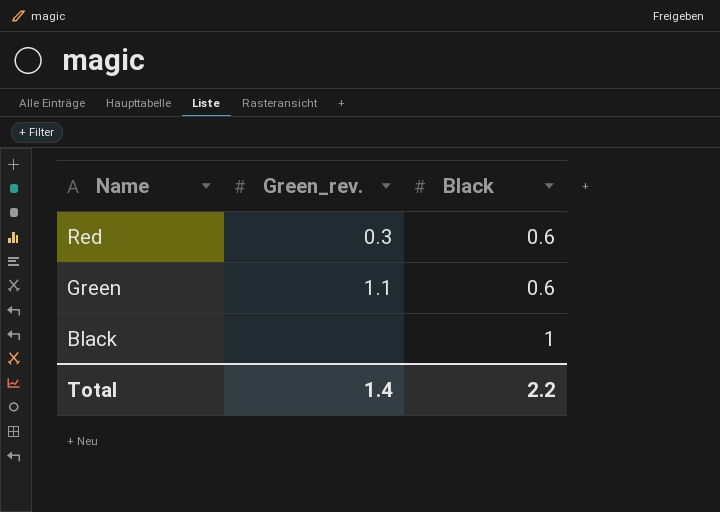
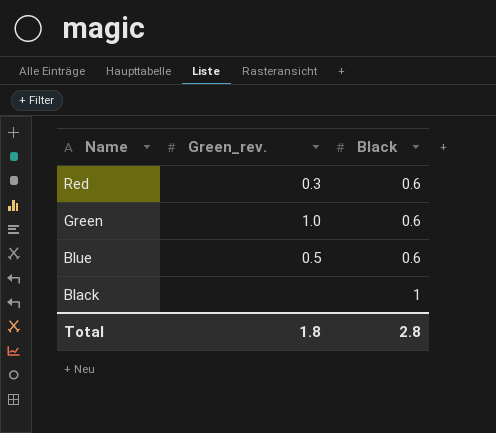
Green | Green_rev.: 1.1 -> 1.0
row Blue: none -> 0.5 | 0.6
Total | Green_rev.: 1.4 -> 1.8
Total | Black: 2.2 -> 2.8

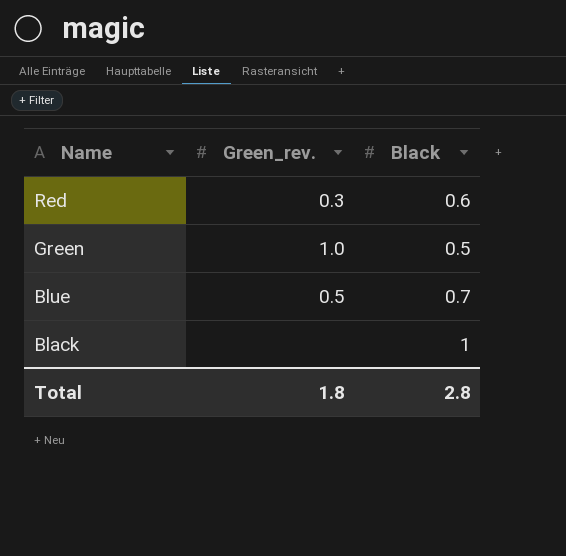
Green | Black: 0.6 -> 0.5
Blue | Black: 0.6 -> 0.7

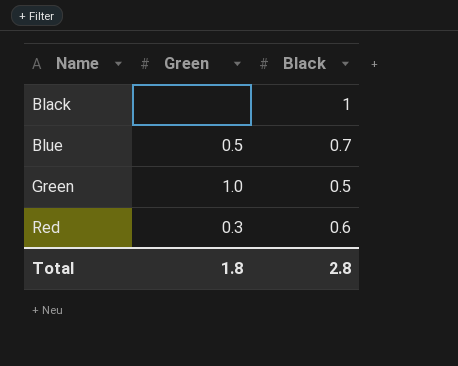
row order: Name descending -> Name ascending
column name: Green_rev. -> Green

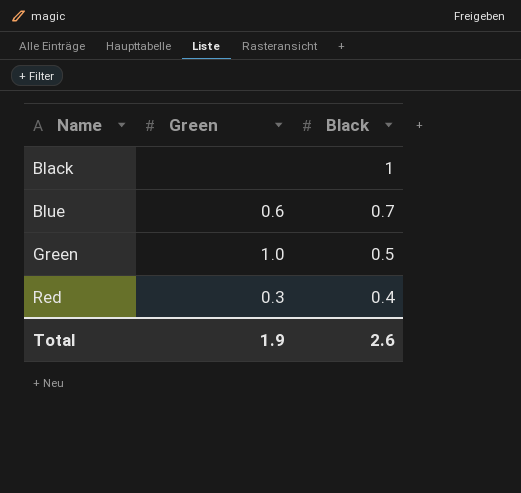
Blue | Green: 0.5 -> 0.6
Red | Black: 0.6 -> 0.4
Total | Green: 1.8 -> 1.9
Total | Black: 2.8 -> 2.6

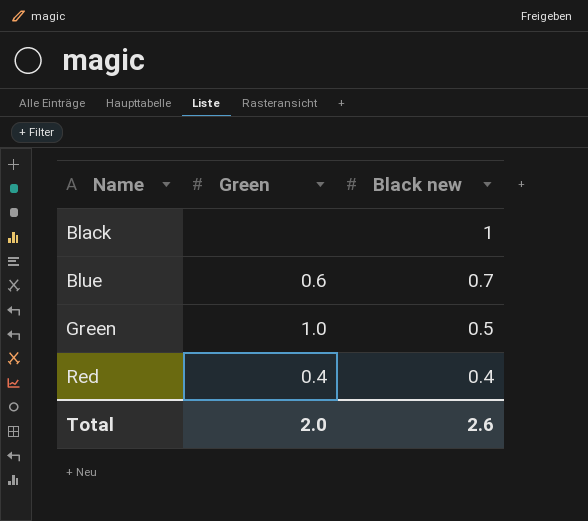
column name: Black -> Black new
Red | Green: 0.3 -> 0.4
Total | Green: 1.9 -> 2.0

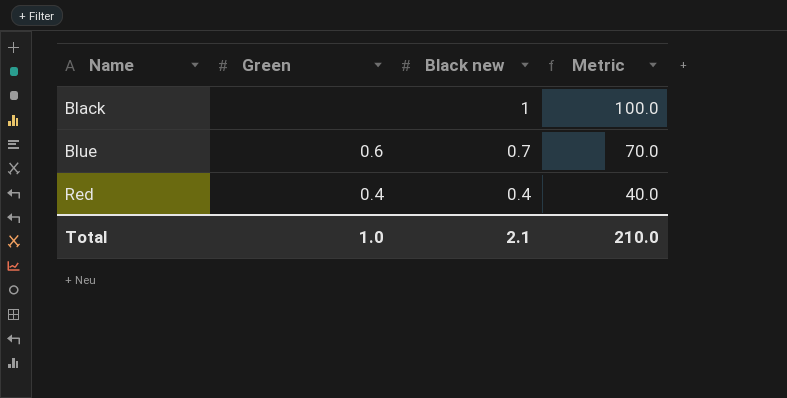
column Metric | formula: none -> [Black new] * 100
row Green: 1.0 | 0.5 -> none
Total | Green: 2.0 -> 1.0
Total | Black new: 2.6 -> 2.1

